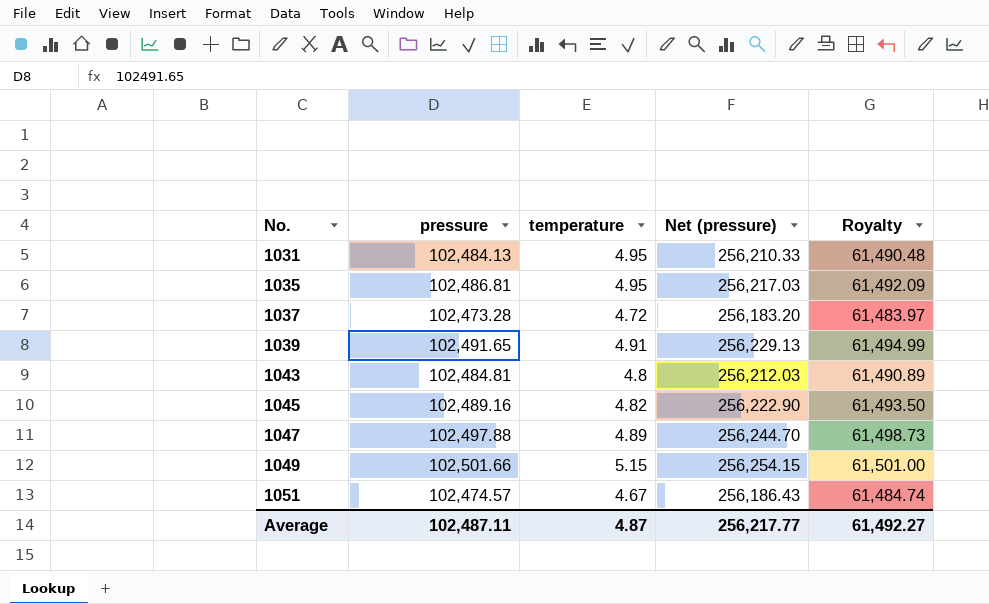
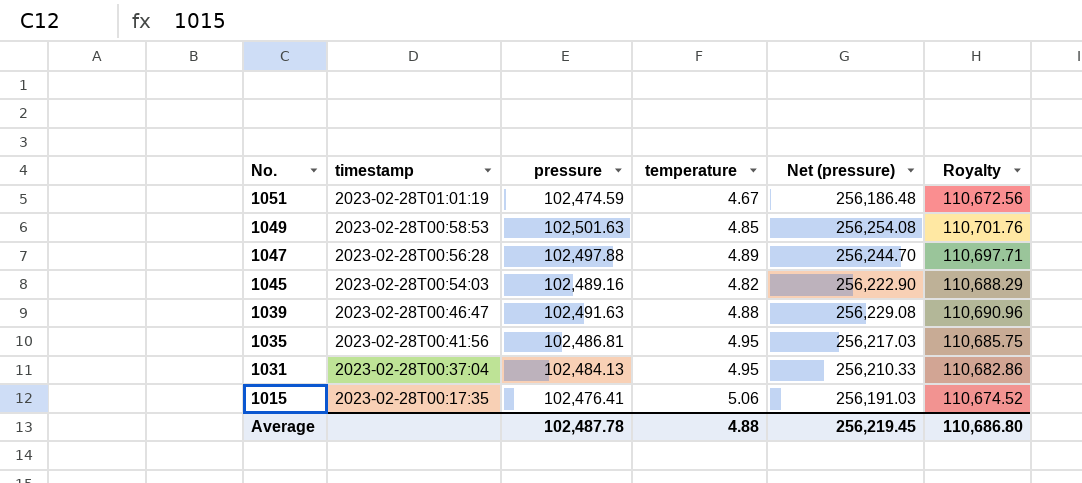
row order: No. ascending -> No. descending
column timestamp | position: none -> 2
column Royalty | formula: [pressure] * 0.6 -> [pressure] * 1.08
row 1037: 102,473.28 | 4.72 | 256,183.20 | 61,483.97 -> none
row 1043: 102,484.81 | 4.8 | 256,212.03 | 61,490.89 -> none
1051 | pressure: 102,474.57 -> 102,474.59
1051 | Net (pressure): 256,186.43 -> 256,186.48
1049 | pressure: 102,501.66 -> 102,501.63
1049 | temperature: 5.15 -> 4.85
1049 | Net (pressure): 256,254.15 -> 256,254.08
1039 | pressure: 102,491.65 -> 102,491.63
1039 | temperature: 4.91 -> 4.88
1039 | Net (pressure): 256,229.13 -> 256,229.08
row 1015: none -> 2023-02-28T00:17:35 | 102,476.41 | 5.06 | 256,191.03 | 110,674.52
Average | pressure: 102,487.11 -> 102,487.78
Average | temperature: 4.87 -> 4.88
Average | Net (pressure): 256,217.77 -> 256,219.45
Average | Royalty: 61,492.27 -> 110,686.80

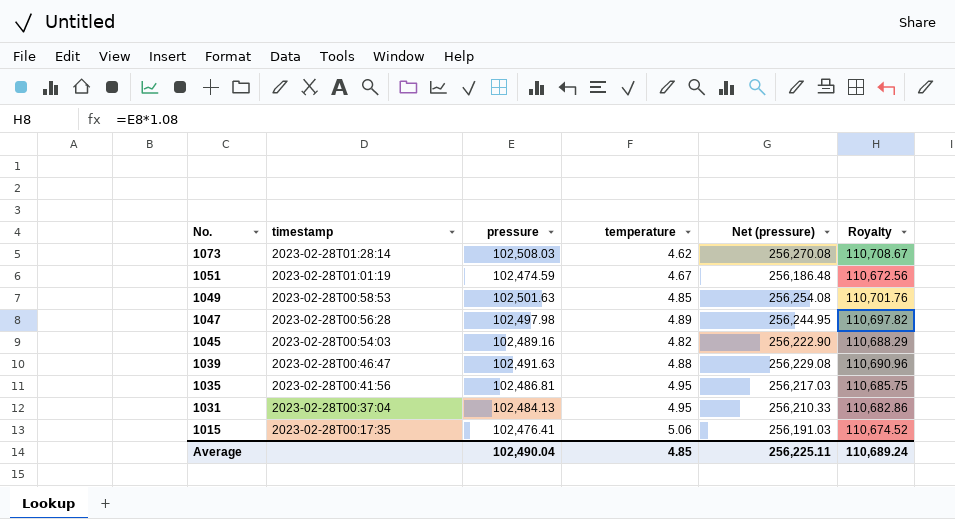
row 1073: none -> 2023-02-28T01:28:14 | 102,508.03 | 4.62 | 256,270.08 | 110,708.67
1047 | pressure: 102,497.88 -> 102,497.98
1047 | Net (pressure): 256,244.70 -> 256,244.95
1047 | Royalty: 110,697.71 -> 110,697.82
Average | pressure: 102,487.78 -> 102,490.04
Average | temperature: 4.88 -> 4.85
Average | Net (pressure): 256,219.45 -> 256,225.11
Average | Royalty: 110,686.80 -> 110,689.24

